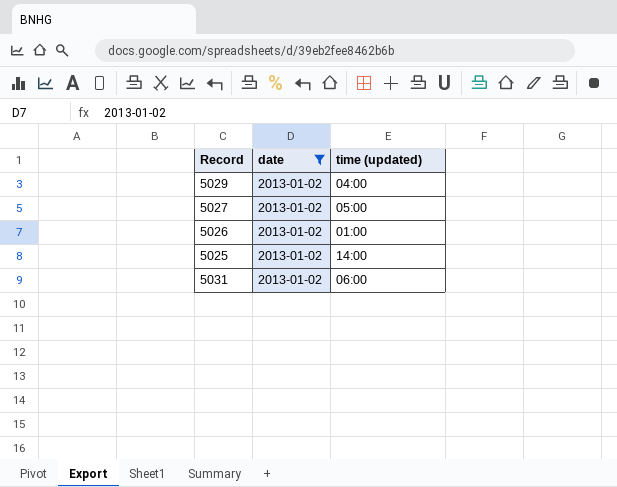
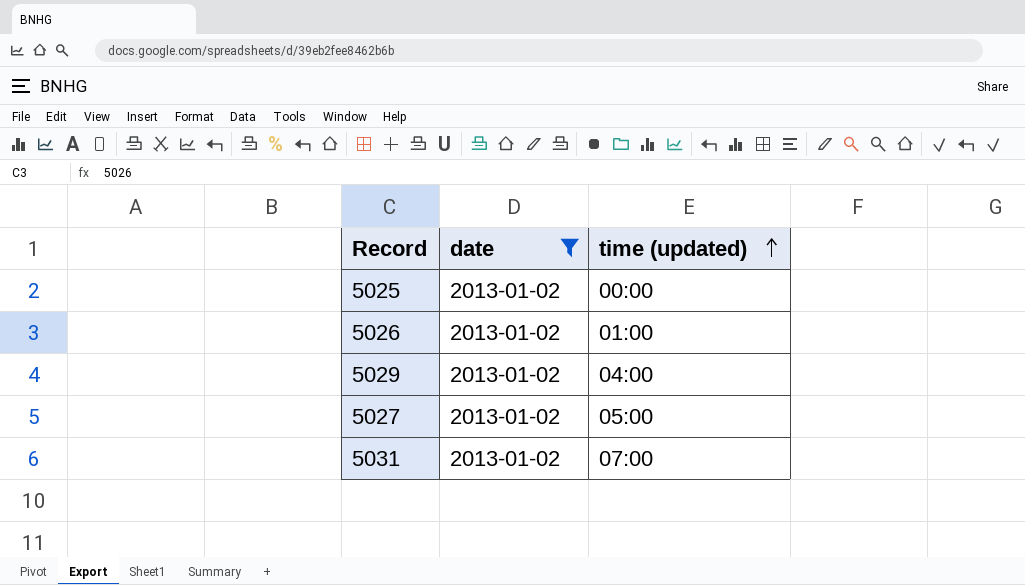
row order: none -> time (updated) ascending
5025 | time (updated): 14:00 -> 00:00
5031 | time (updated): 06:00 -> 07:00

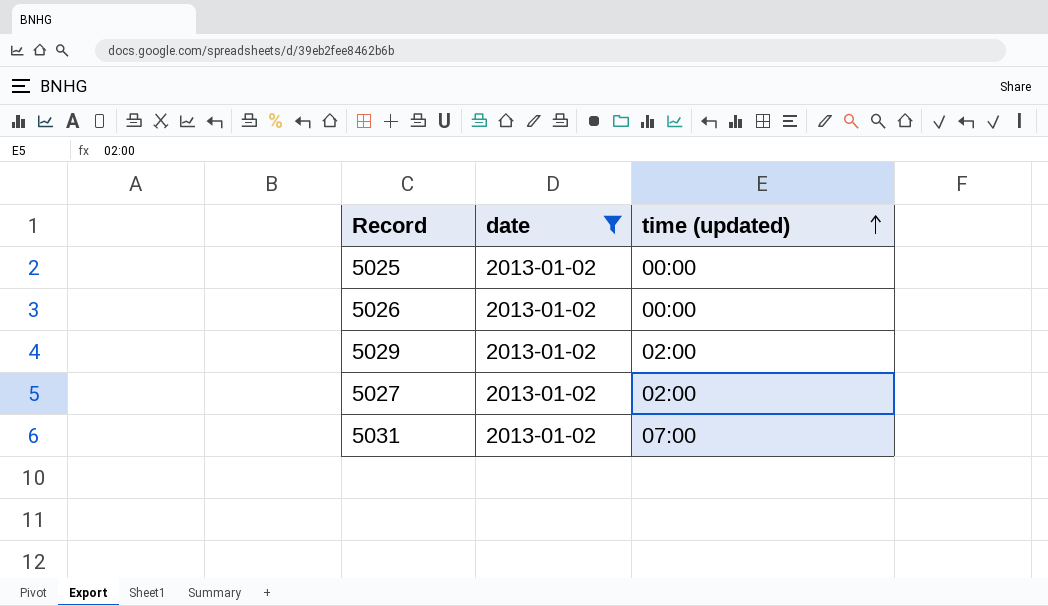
5026 | time (updated): 01:00 -> 00:00
5029 | time (updated): 04:00 -> 02:00
5027 | time (updated): 05:00 -> 02:00

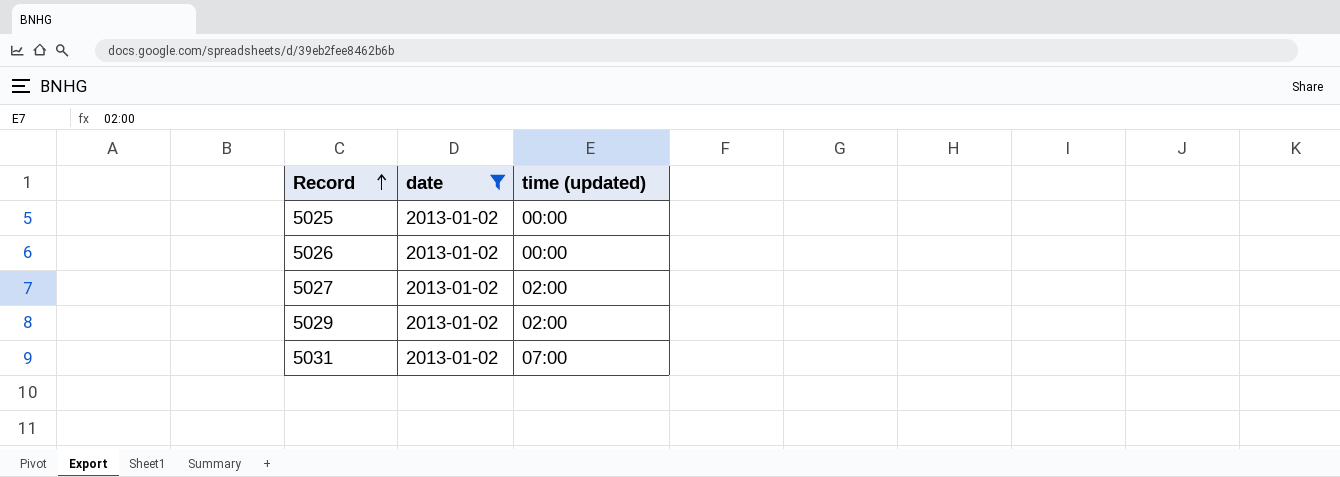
row order: time (updated) ascending -> Record ascending

